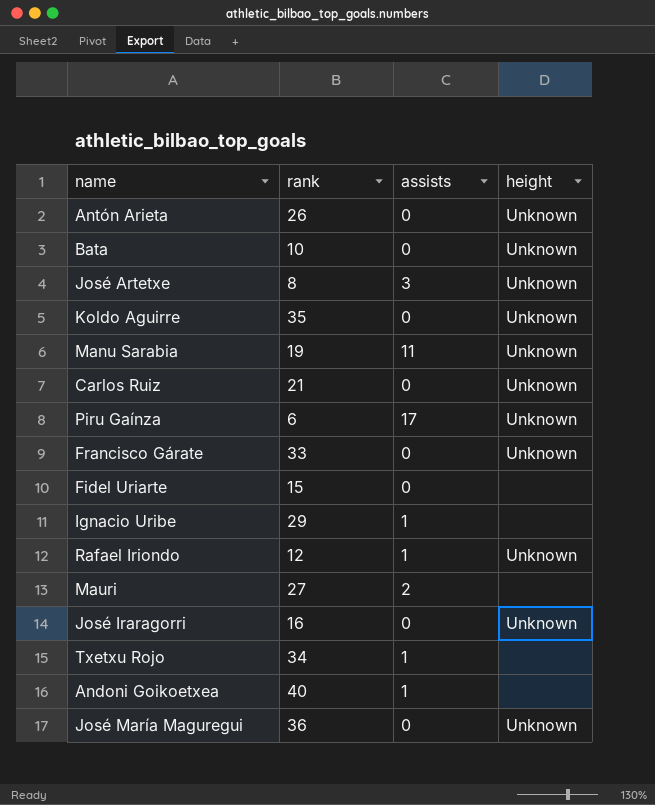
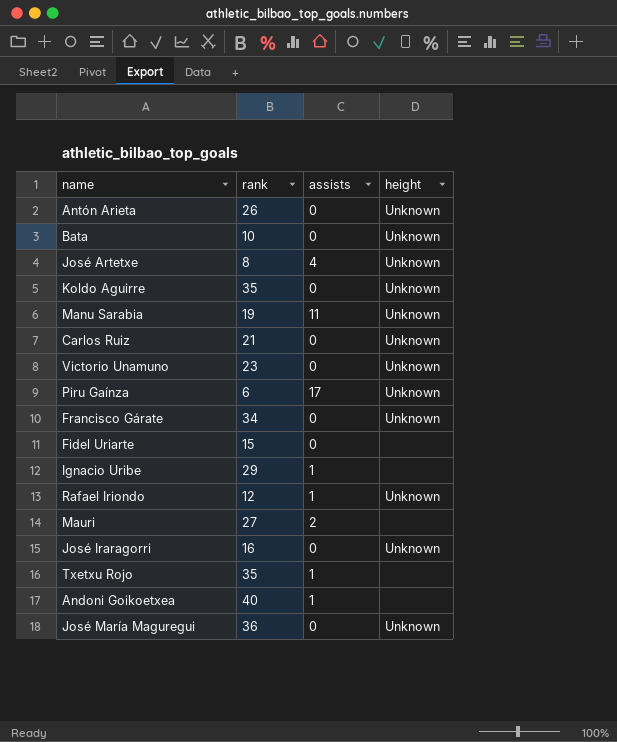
José Artetxe | assists: 3 -> 4
row Victorio Unamuno: none -> 23 | 0 | Unknown
Francisco Gárate | rank: 33 -> 34
Txetxu Rojo | rank: 34 -> 35

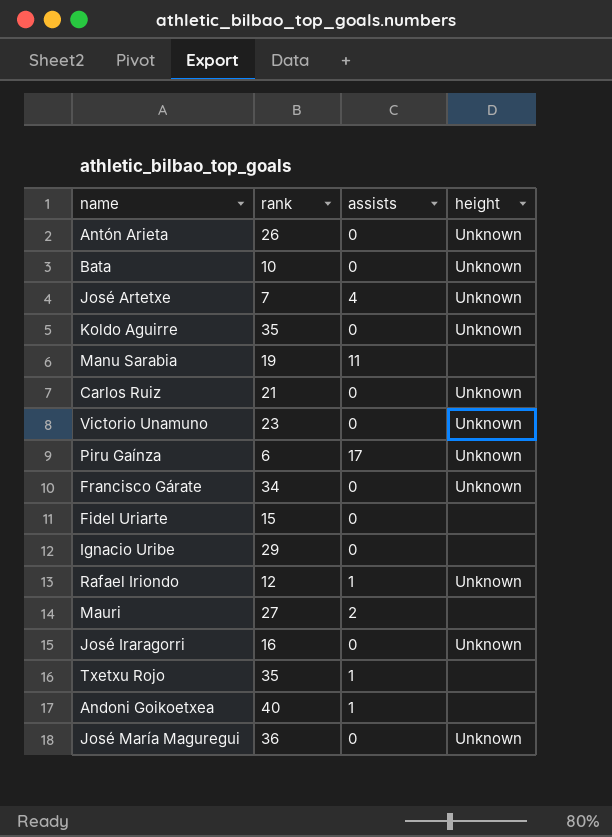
José Artetxe | rank: 8 -> 7
Manu Sarabia | height: Unknown -> none
Ignacio Uribe | assists: 1 -> 0

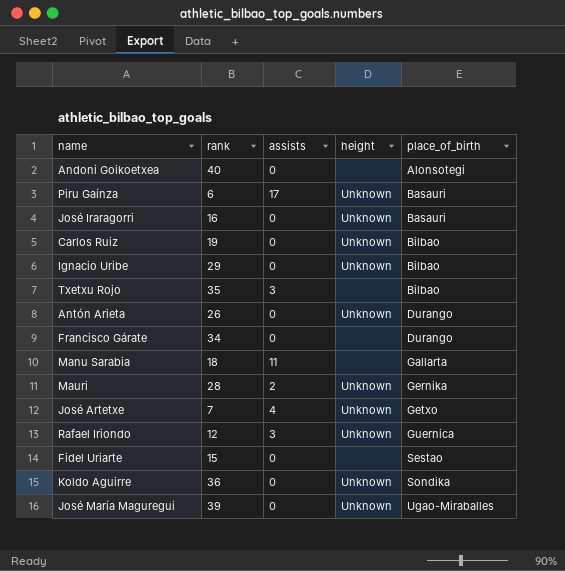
row order: none -> place_of_birth ascending
column place_of_birth | position: none -> 5
row Bata: 10 | 0 | Unknown -> none
row Victorio Unamuno: 23 | 0 | Unknown -> none
Andoni Goikoetxea | assists: 1 -> 0
Carlos Ruiz | rank: 21 -> 19
Ignacio Uribe | height: none -> Unknown
Txetxu Rojo | assists: 1 -> 3
Francisco Gárate | height: Unknown -> none
Manu Sarabia | rank: 19 -> 18
Mauri | rank: 27 -> 28
Mauri | height: none -> Unknown
Rafael Iriondo | assists: 1 -> 3
Koldo Aguirre | rank: 35 -> 36
José María Maguregui | rank: 36 -> 39

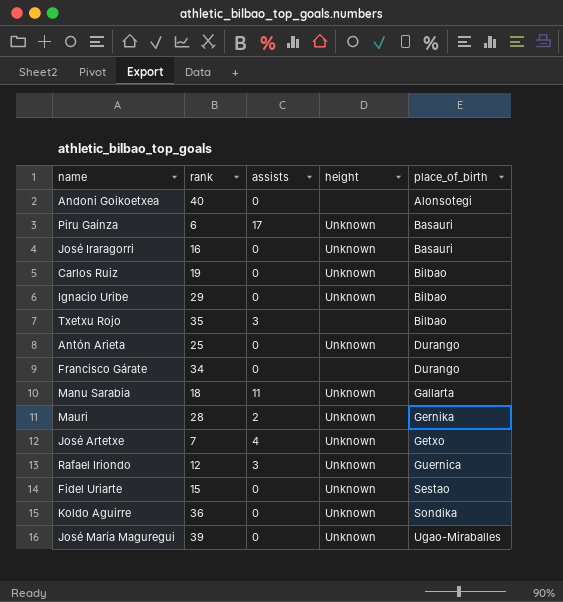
Antón Arieta | rank: 26 -> 25
Manu Sarabia | height: none -> Unknown
Fidel Uriarte | height: none -> Unknown

